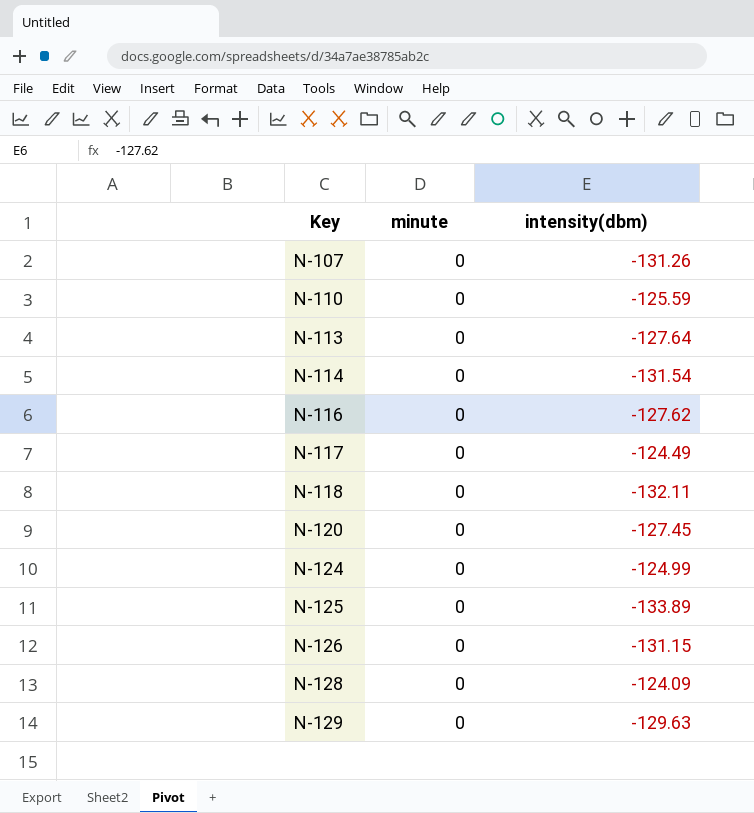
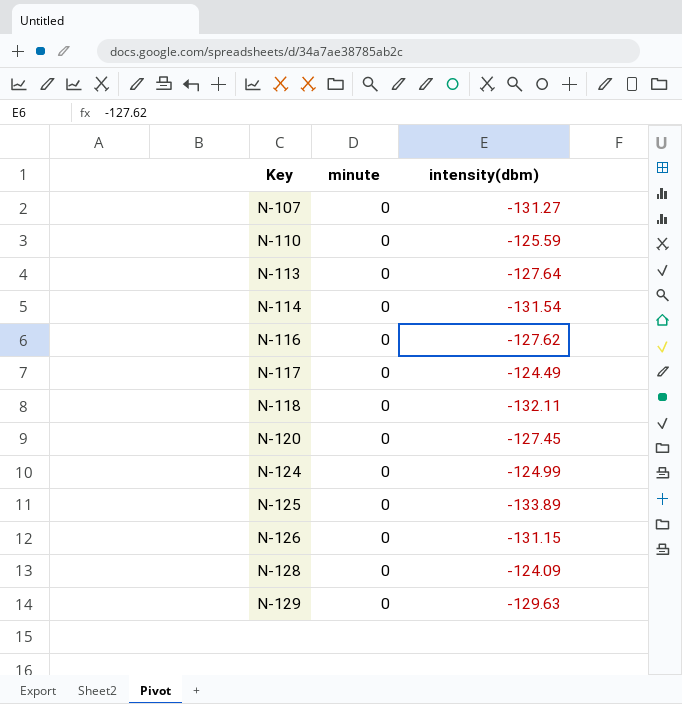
N-107 | intensity(dbm): -131.26 -> -131.27

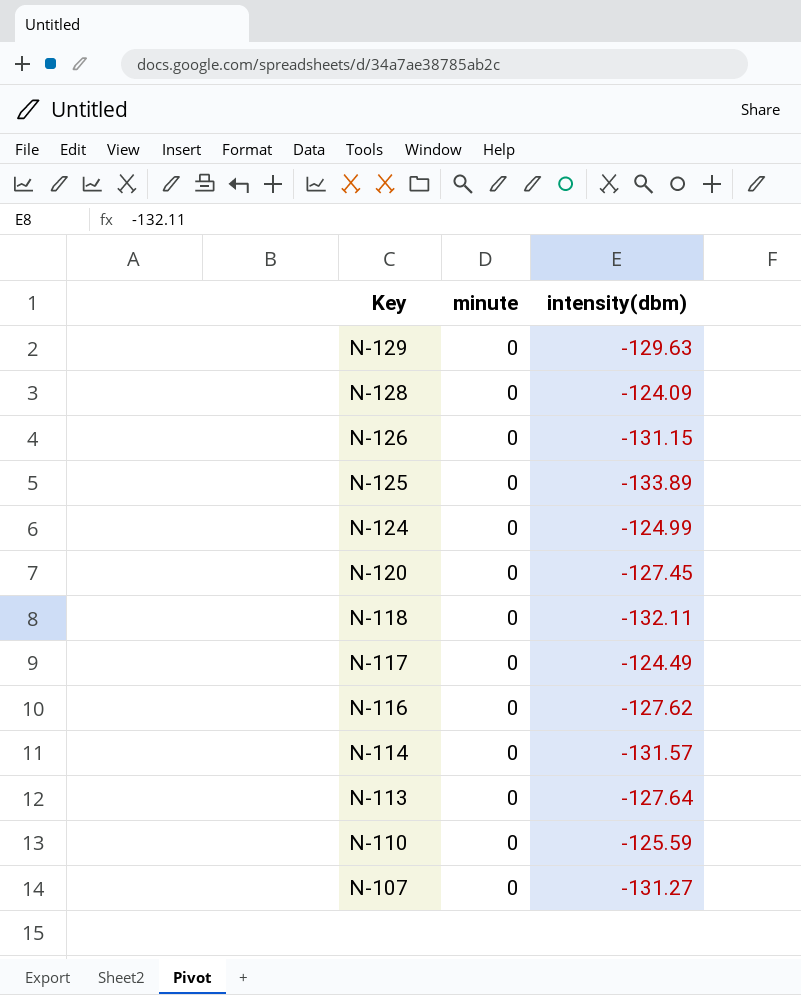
row order: Key ascending -> Key descending
N-114 | intensity(dbm): -131.54 -> -131.57

